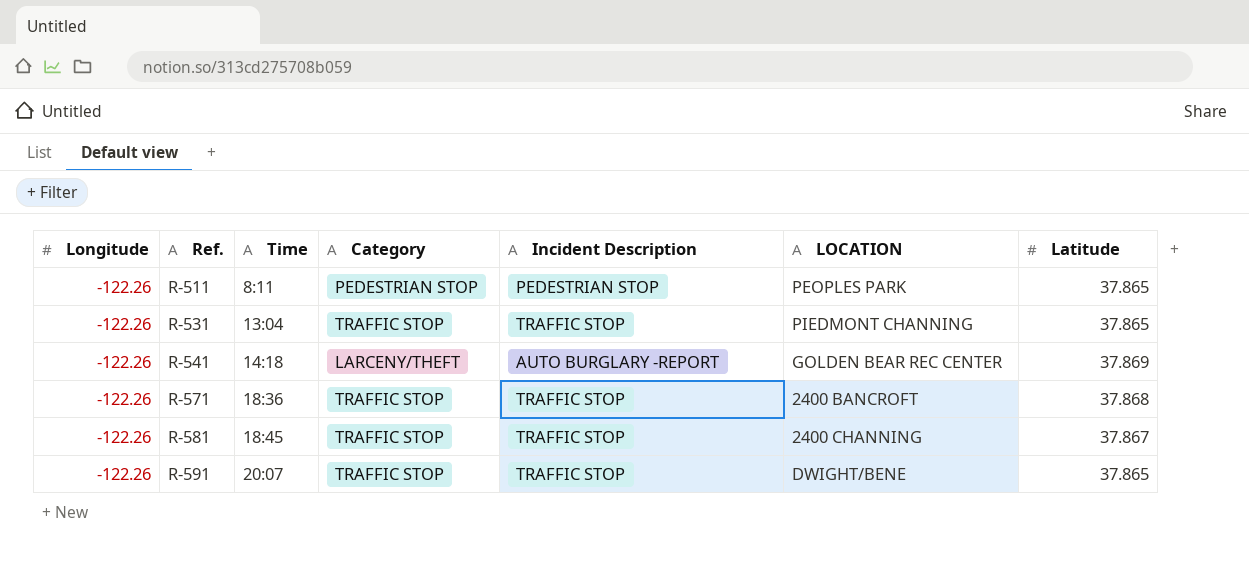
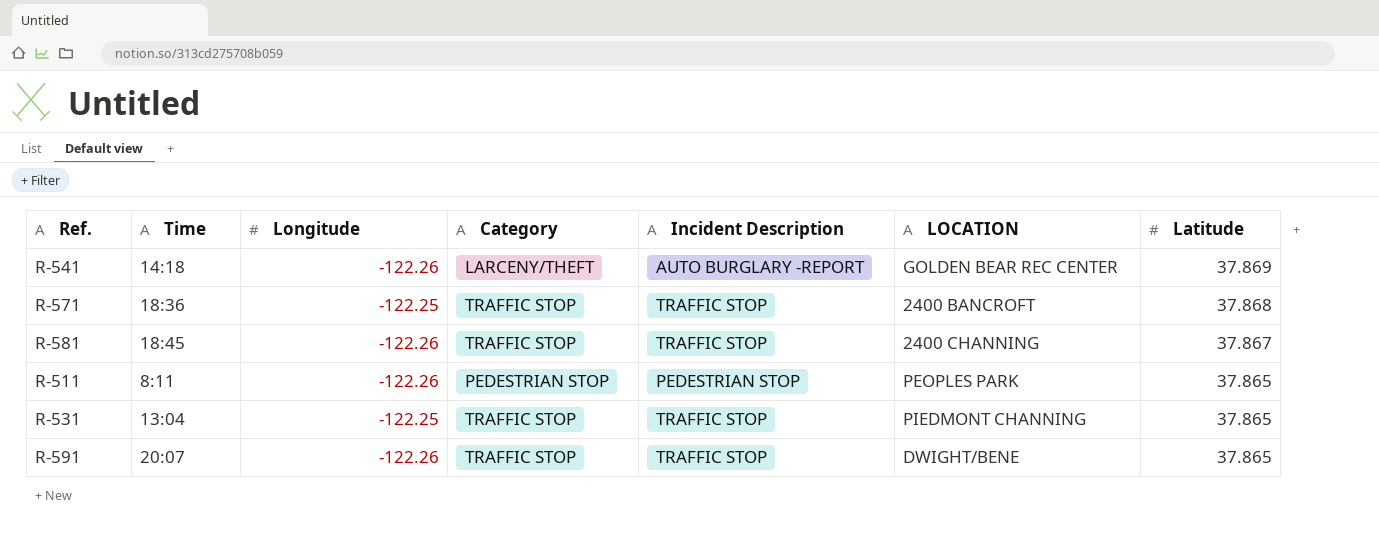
row order: Ref. ascending -> Latitude descending
column Longitude | position: 1 -> 3
R-571 | Longitude: -122.26 -> -122.25
R-531 | Longitude: -122.26 -> -122.25

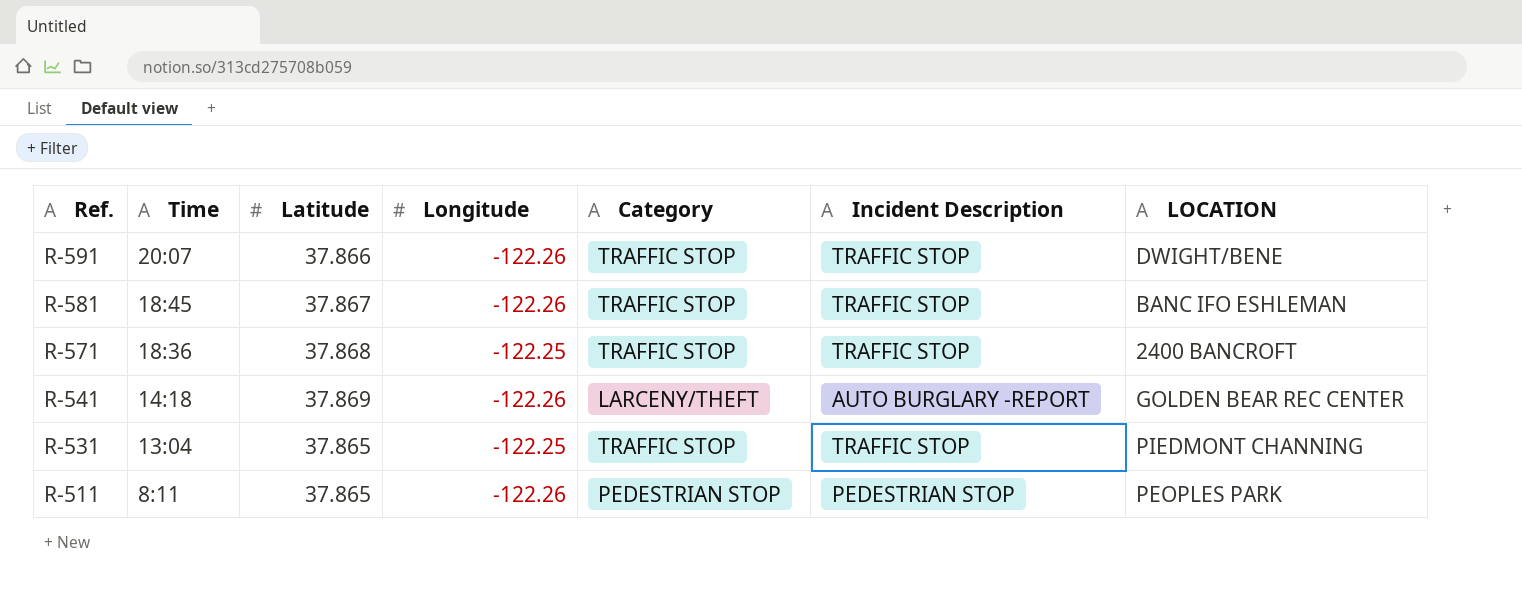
row order: Latitude descending -> Ref. descending
column Latitude | position: 7 -> 3
R-591 | Latitude: 37.865 -> 37.866
R-581 | LOCATION: 2400 CHANNING -> BANC IFO ESHLEMAN

